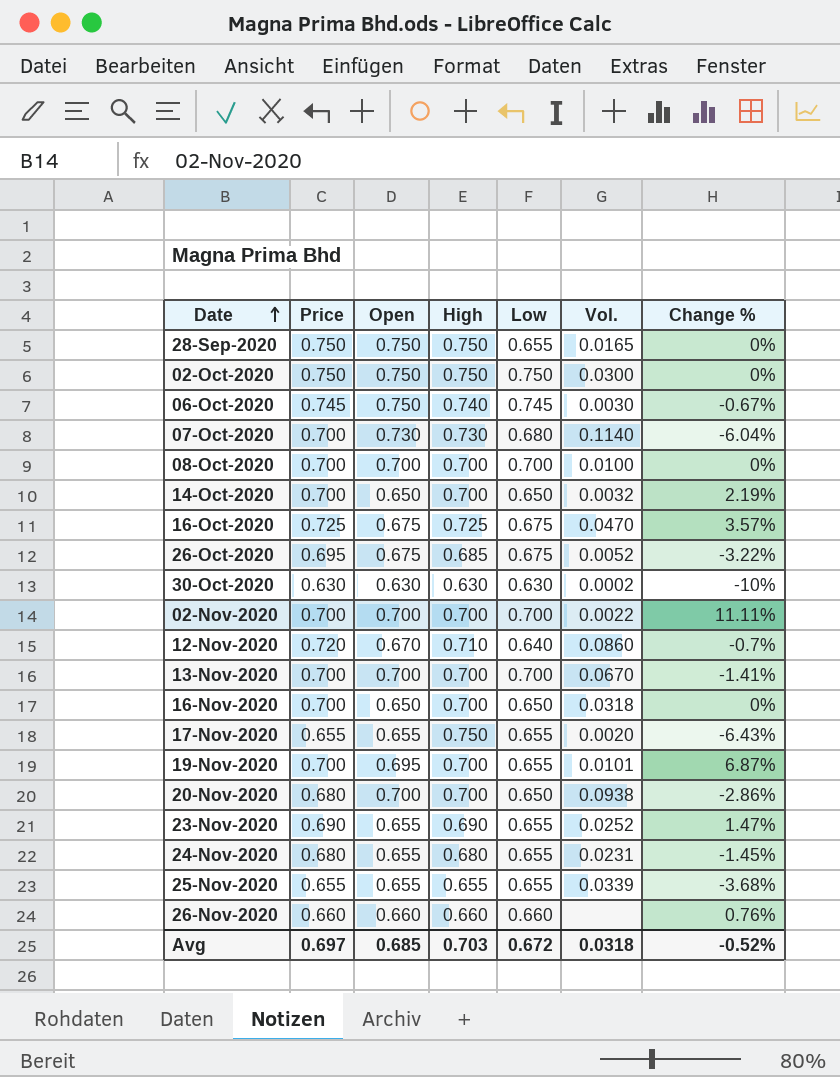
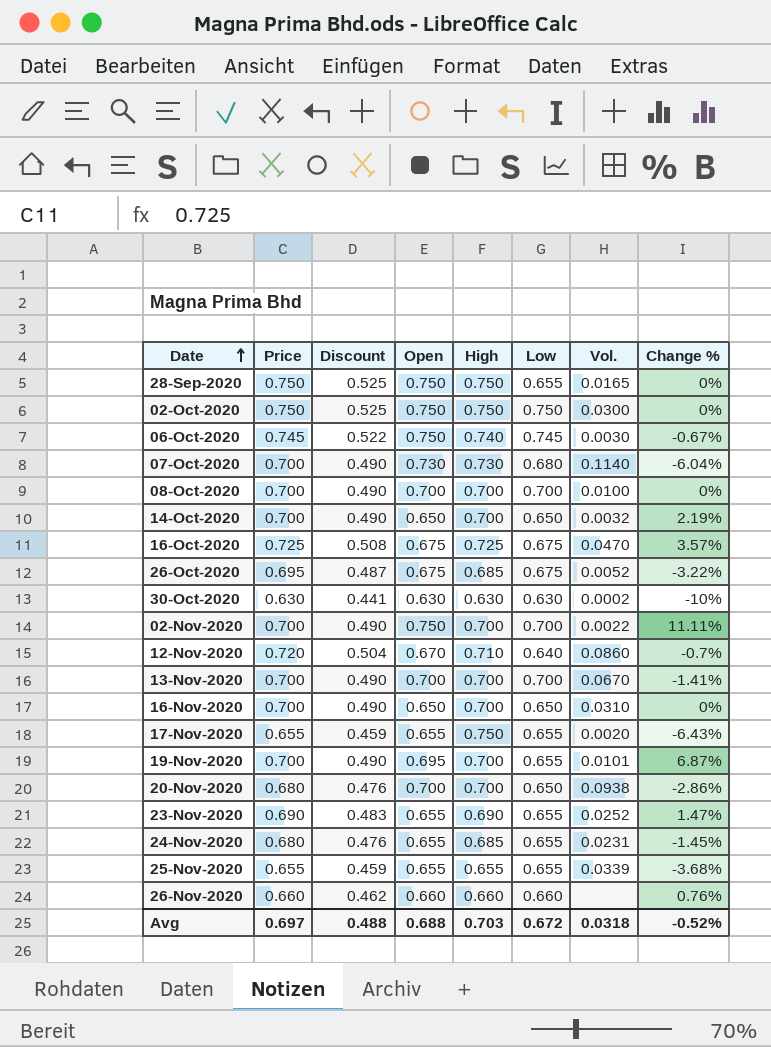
column Discount | formula: none -> [Price] * 0.7
02-Nov-2020 | Open: 0.700 -> 0.750
16-Nov-2020 | Vol.: 0.0318 -> 0.0310
24-Nov-2020 | High: 0.680 -> 0.685
Avg | Open: 0.685 -> 0.688

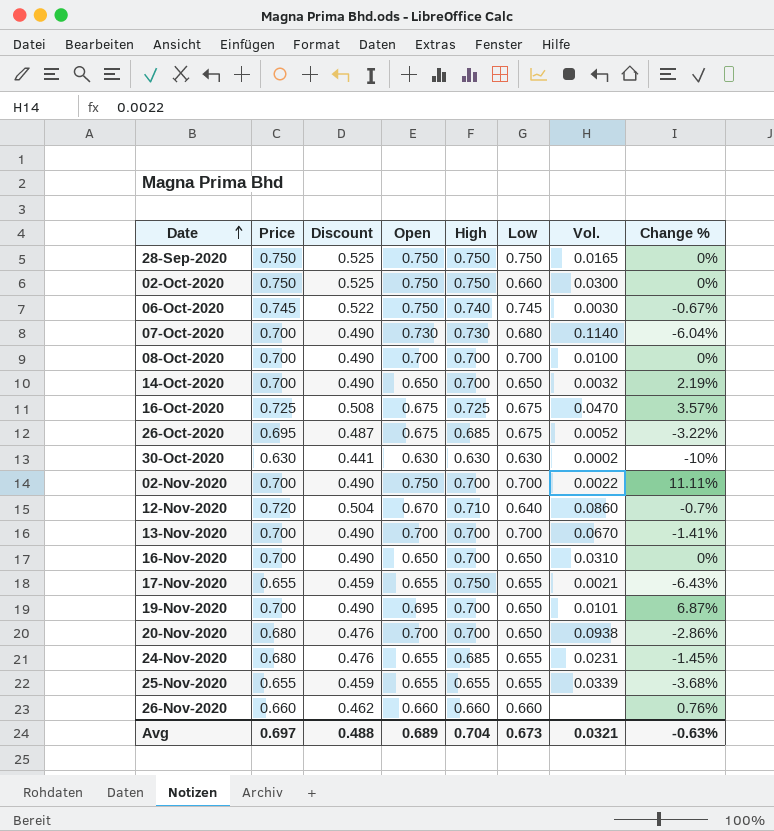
row 23-Nov-2020: 0.690 | 0.483 | 0.655 | 0.690 | 0.655 | 0.0252 | 1.47% -> none
28-Sep-2020 | Low: 0.655 -> 0.750
02-Oct-2020 | Low: 0.750 -> 0.660
17-Nov-2020 | Vol.: 0.0020 -> 0.0021
19-Nov-2020 | Low: 0.655 -> 0.650
Avg | Open: 0.688 -> 0.689
Avg | High: 0.703 -> 0.704
Avg | Low: 0.672 -> 0.673
Avg | Vol.: 0.0318 -> 0.0321
Avg | Change %: -0.52% -> -0.63%

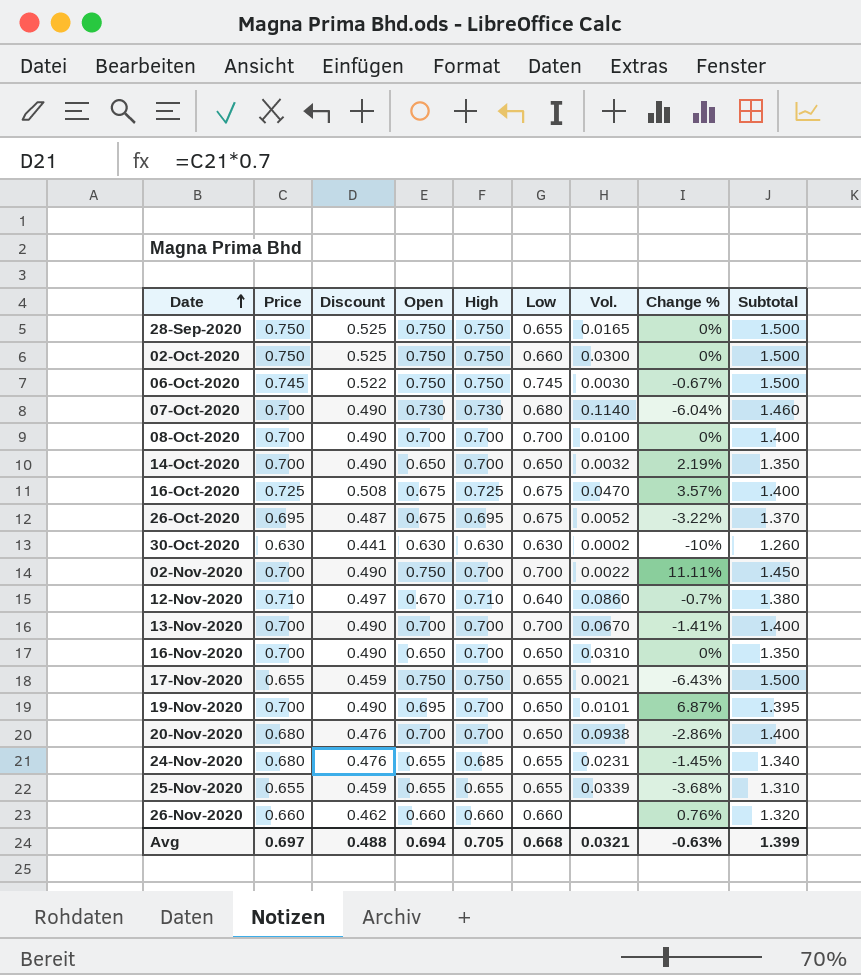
column Subtotal | formula: none -> [Open] + [High]
28-Sep-2020 | Low: 0.750 -> 0.655
06-Oct-2020 | High: 0.740 -> 0.750
26-Oct-2020 | High: 0.685 -> 0.695
12-Nov-2020 | Price: 0.720 -> 0.710
12-Nov-2020 | Discount: 0.504 -> 0.497
17-Nov-2020 | Open: 0.655 -> 0.750
Avg | Open: 0.689 -> 0.694
Avg | High: 0.704 -> 0.705
Avg | Low: 0.673 -> 0.668

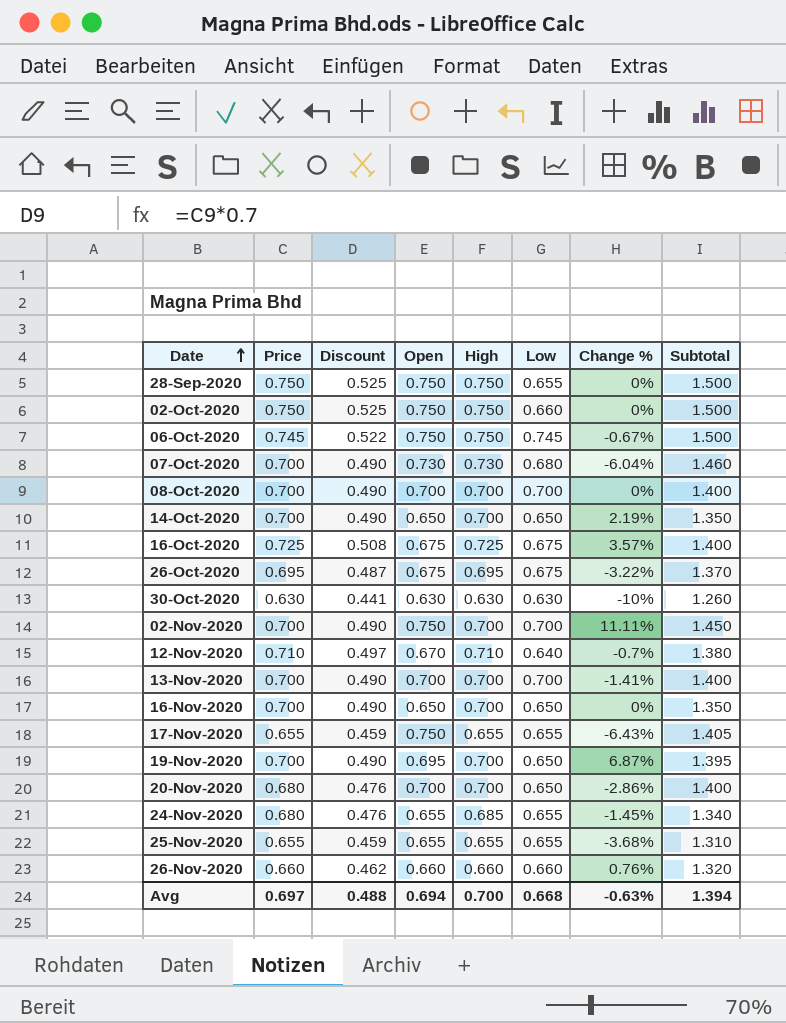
column Vol. | position: 7 -> none
17-Nov-2020 | High: 0.750 -> 0.655
17-Nov-2020 | Subtotal: 1.500 -> 1.405
Avg | High: 0.705 -> 0.700
Avg | Subtotal: 1.399 -> 1.394

